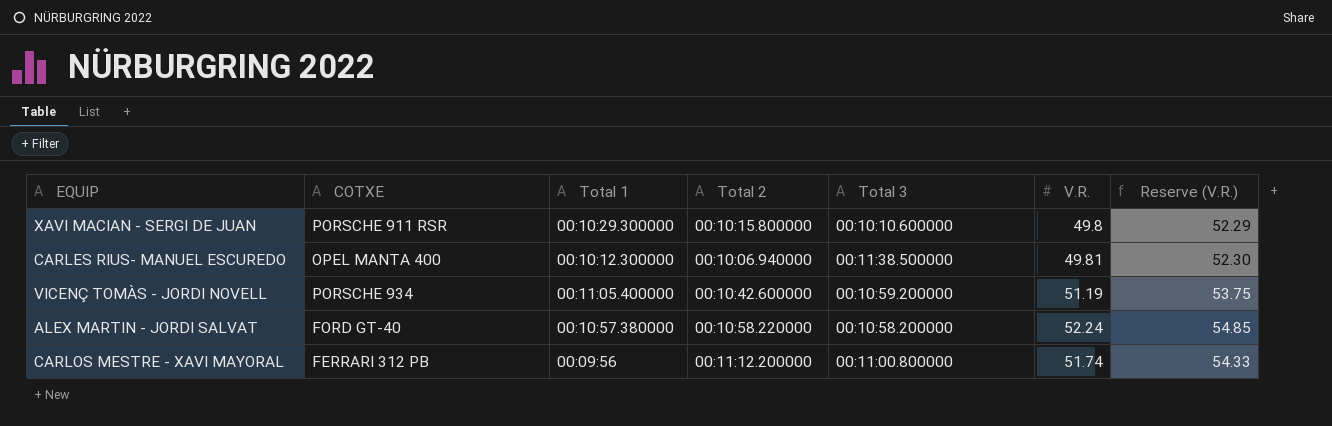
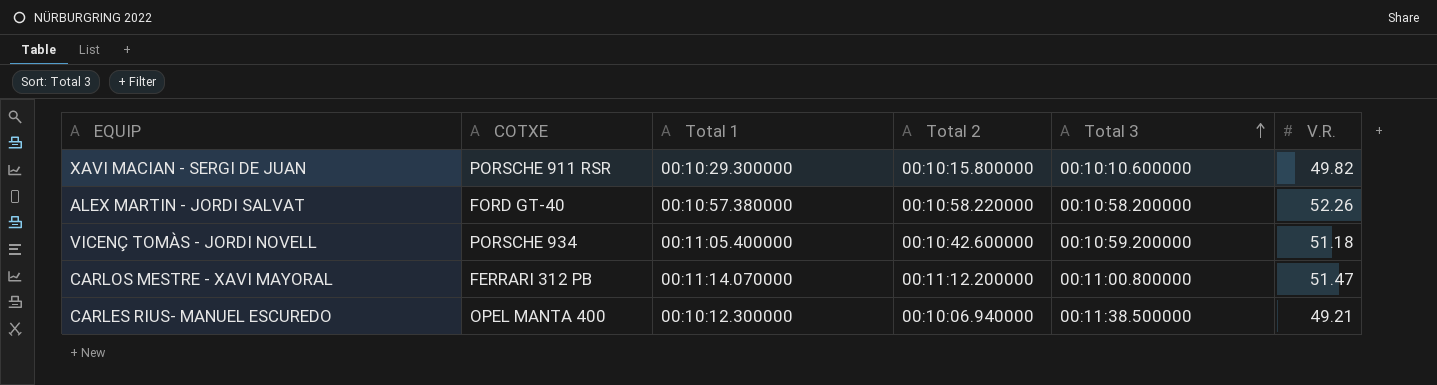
row order: none -> Total 3 ascending
column Reserve (V.R.) | formula: [V.R.] * 1.05 -> none
XAVI MACIAN - SERGI DE JUAN | V.R.: 49.8 -> 49.82
ALEX MARTIN - JORDI SALVAT | V.R.: 52.24 -> 52.26
VICENÇ TOMÀS - JORDI NOVELL | V.R.: 51.19 -> 51.18
CARLOS MESTRE - XAVI MAYORAL | Total 1: 00:09:56 -> 00:11:14.070000
CARLOS MESTRE - XAVI MAYORAL | V.R.: 51.74 -> 51.47
CARLES RIUS- MANUEL ESCUREDO | V.R.: 49.81 -> 49.21

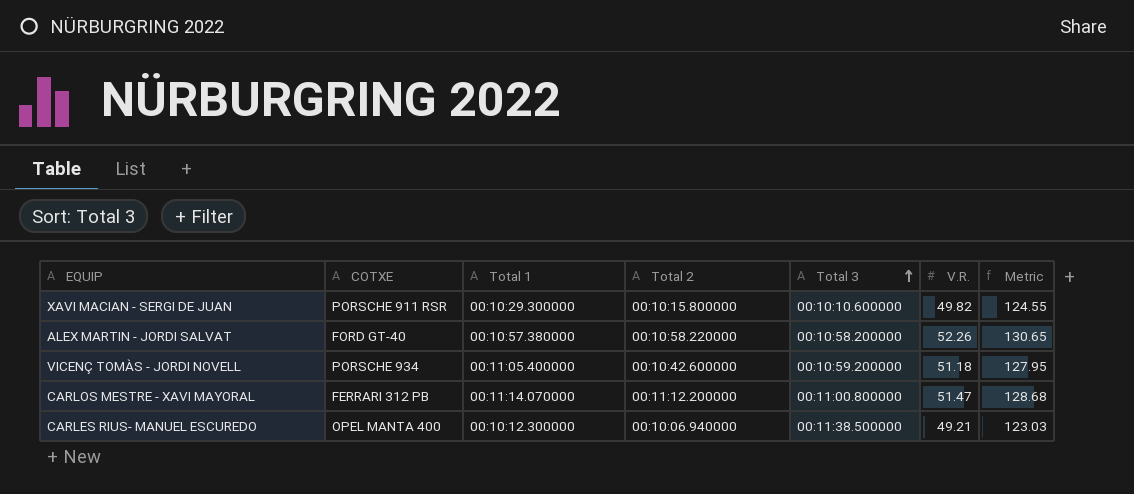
column Metric | formula: none -> [V.R.] * 2.5

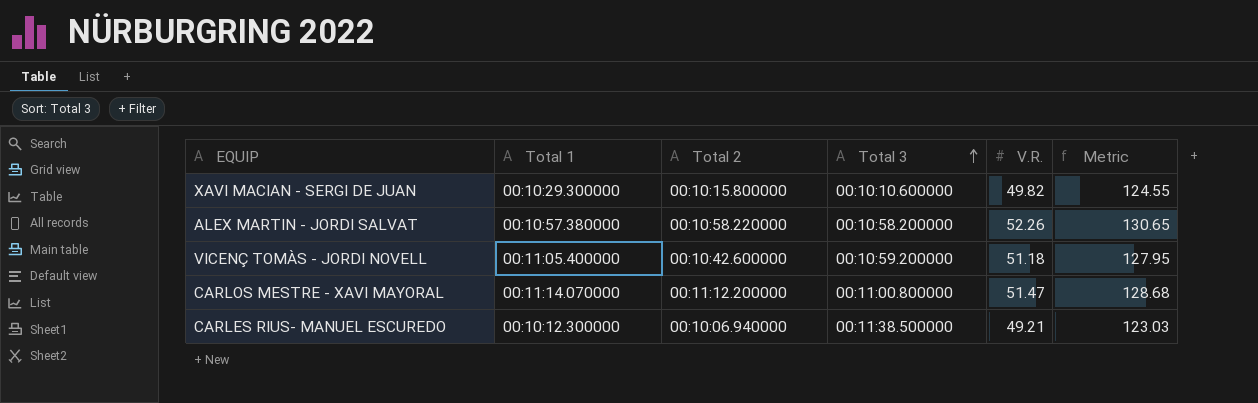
column COTXE | position: 2 -> none

